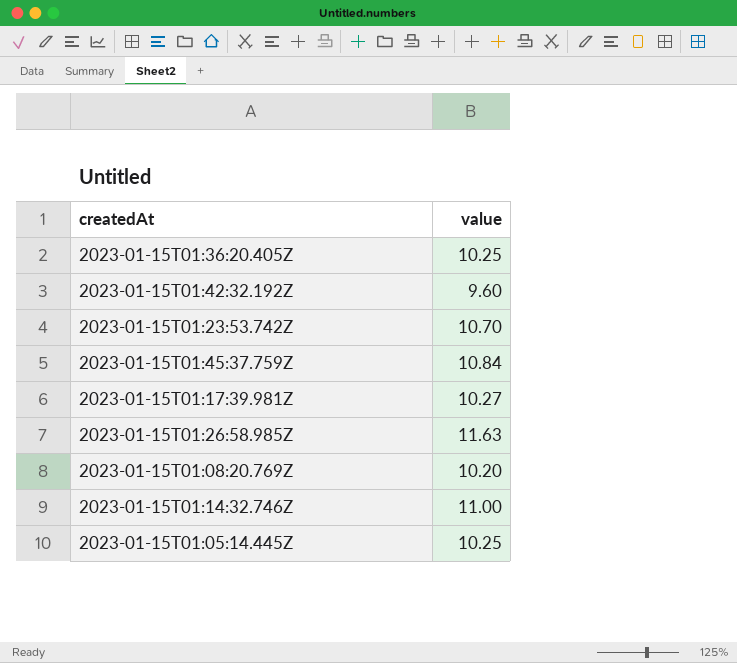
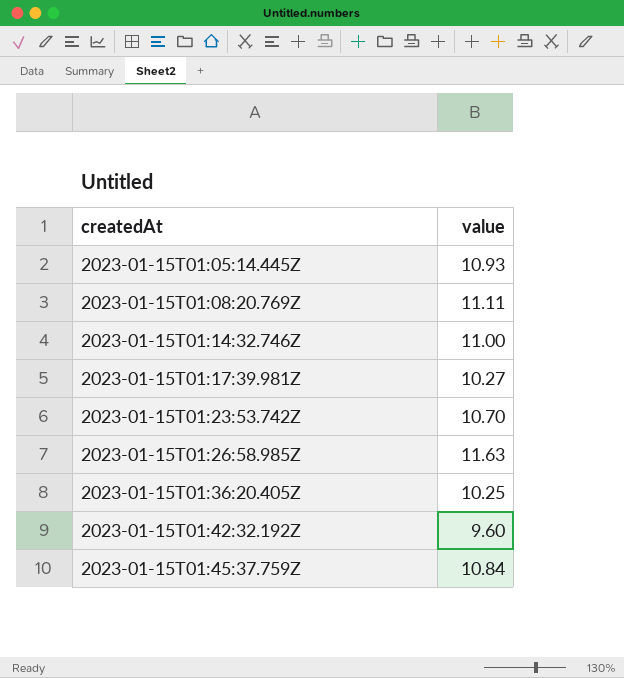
row order: none -> createdAt ascending
2023-01-15T01:05:14.445Z | value: 10.25 -> 10.93
2023-01-15T01:08:20.769Z | value: 10.20 -> 11.11

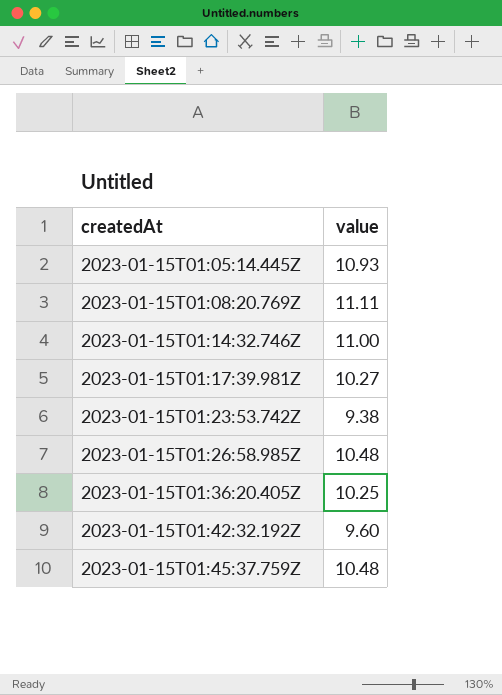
2023-01-15T01:23:53.742Z | value: 10.70 -> 9.38
2023-01-15T01:26:58.985Z | value: 11.63 -> 10.48
2023-01-15T01:45:37.759Z | value: 10.84 -> 10.48

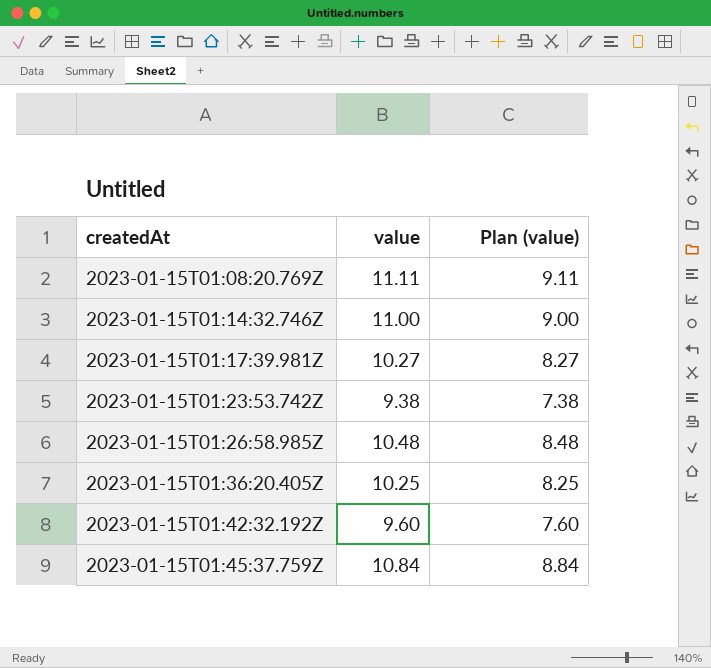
column Plan (value) | formula: none -> [value] - 2
row 2023-01-15T01:05:14.445Z: 10.93 -> none
2023-01-15T01:45:37.759Z | value: 10.48 -> 10.84

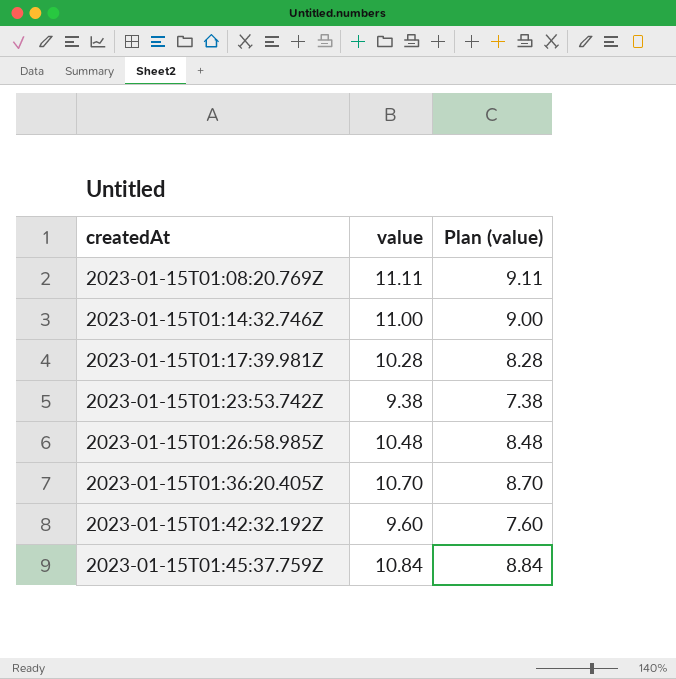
2023-01-15T01:17:39.981Z | value: 10.27 -> 10.28
2023-01-15T01:17:39.981Z | Plan (value): 8.27 -> 8.28
2023-01-15T01:36:20.405Z | value: 10.25 -> 10.70
2023-01-15T01:36:20.405Z | Plan (value): 8.25 -> 8.70

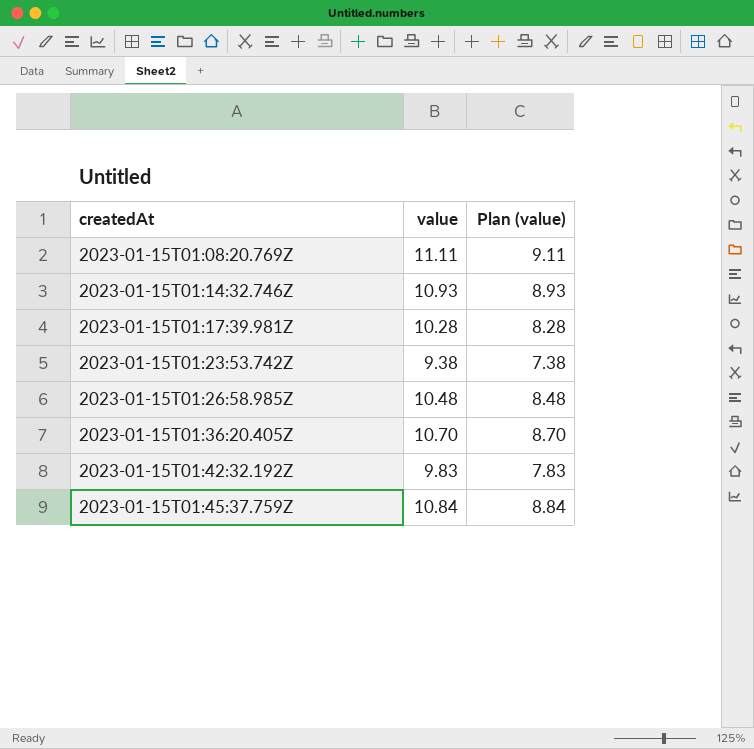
2023-01-15T01:14:32.746Z | value: 11.00 -> 10.93
2023-01-15T01:14:32.746Z | Plan (value): 9.00 -> 8.93
2023-01-15T01:42:32.192Z | value: 9.60 -> 9.83
2023-01-15T01:42:32.192Z | Plan (value): 7.60 -> 7.83

